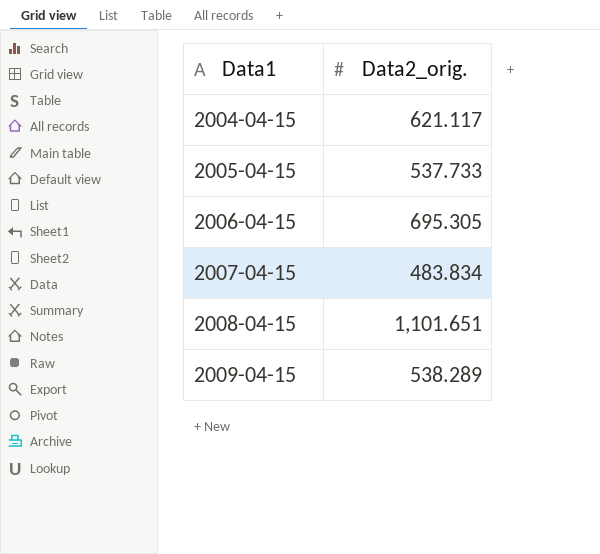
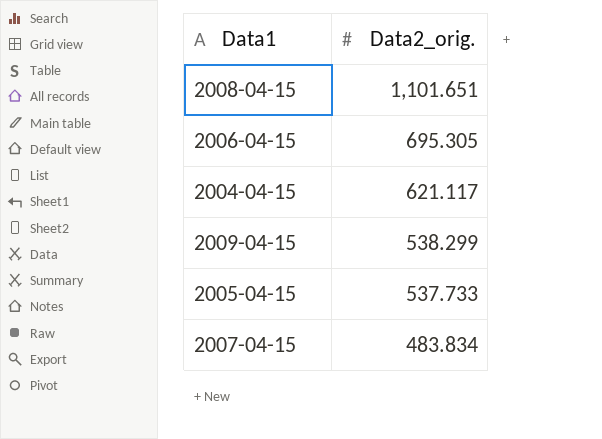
row order: Data1 ascending -> Data2_orig. descending
2009-04-15 | Data2_orig.: 538.289 -> 538.299

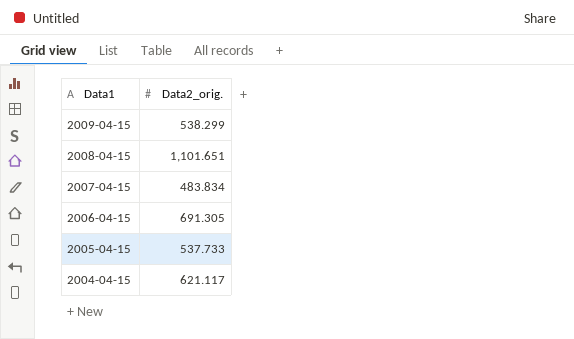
row order: Data2_orig. descending -> Data1 descending
2006-04-15 | Data2_orig.: 695.305 -> 691.305

